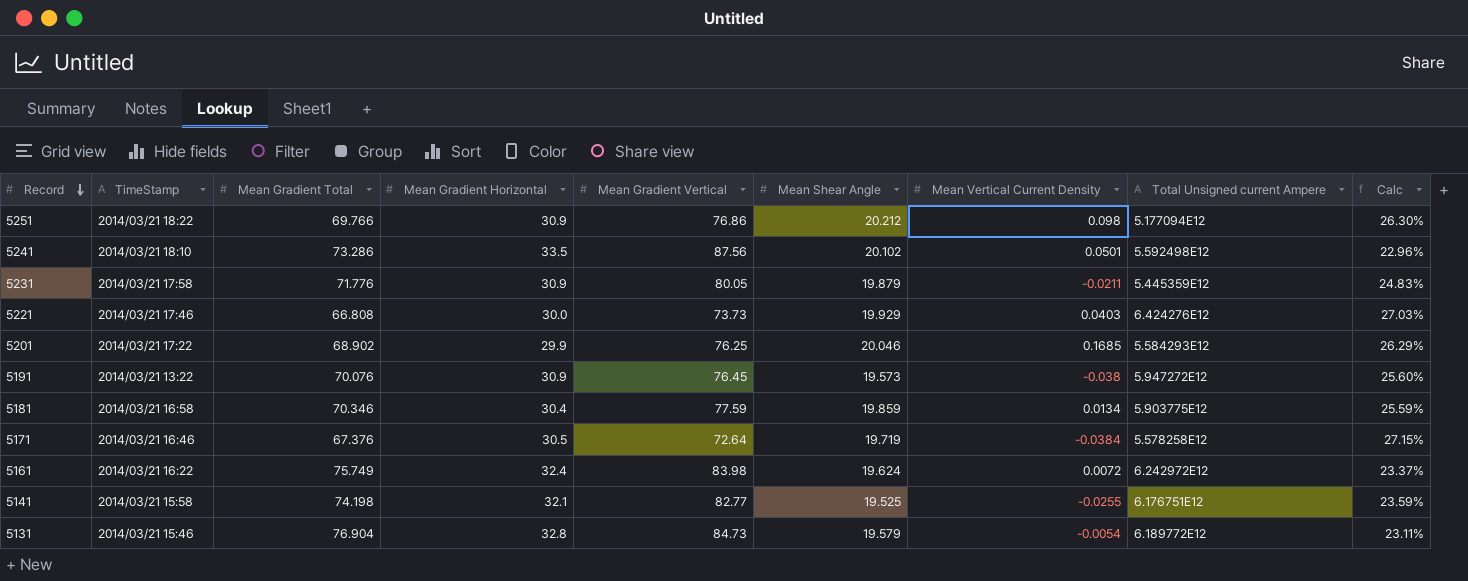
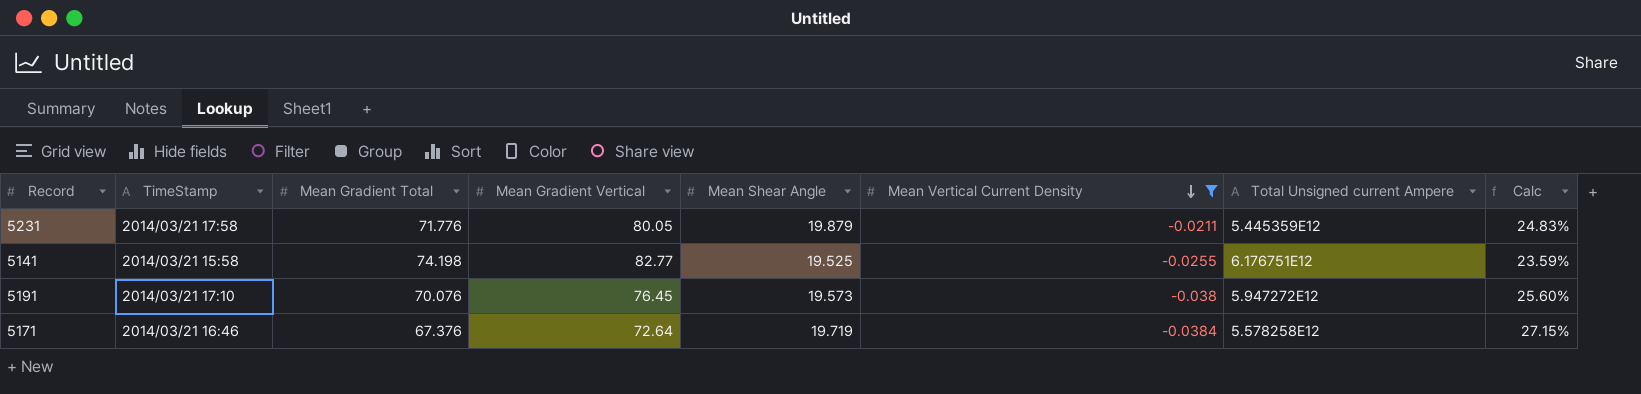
filter: none -> Mean Vertical Current Density <= -0.0211
row order: Record descending -> Mean Vertical Current Density descending
column Mean Gradient Horizontal | position: 4 -> none
5191 | TimeStamp: 2014/03/21 13:22 -> 2014/03/21 17:10

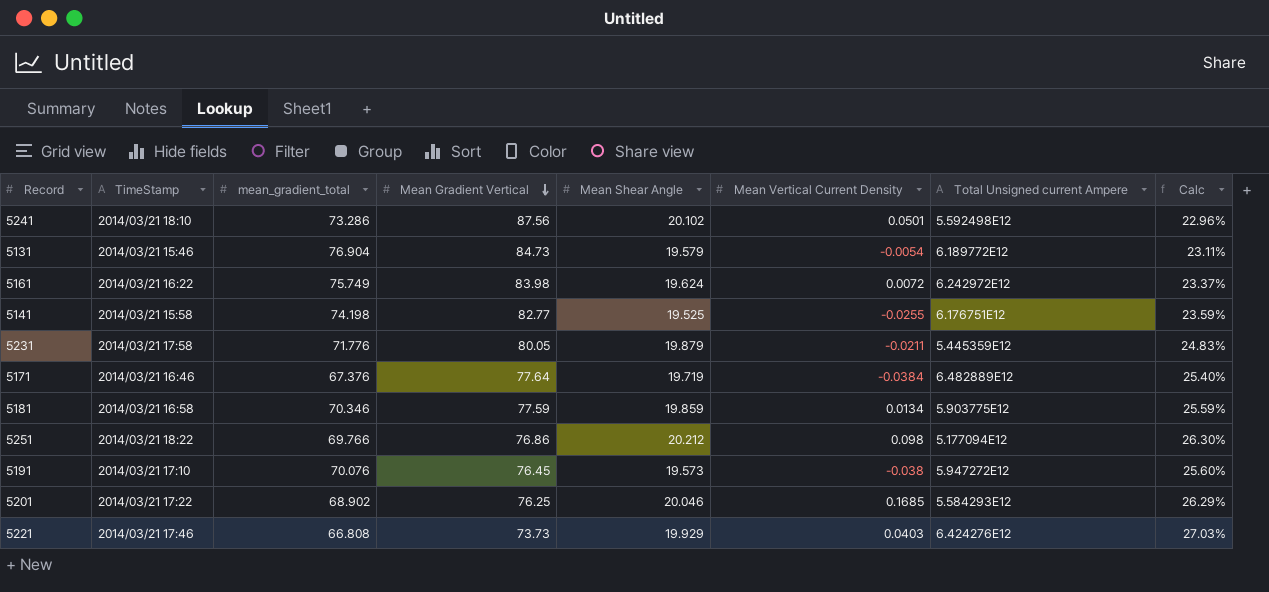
filter: Mean Vertical Current Density <= -0.0211 -> none
row order: Mean Vertical Current Density descending -> Mean Gradient Vertical descending
column name: Mean Gradient Total -> mean_gradient_total
5171 | Mean Gradient Vertical: 72.64 -> 77.64
5171 | Total Unsigned current Ampere: 5.578258E12 -> 6.482889E12
5171 | Calc: 27.15% -> 25.40%

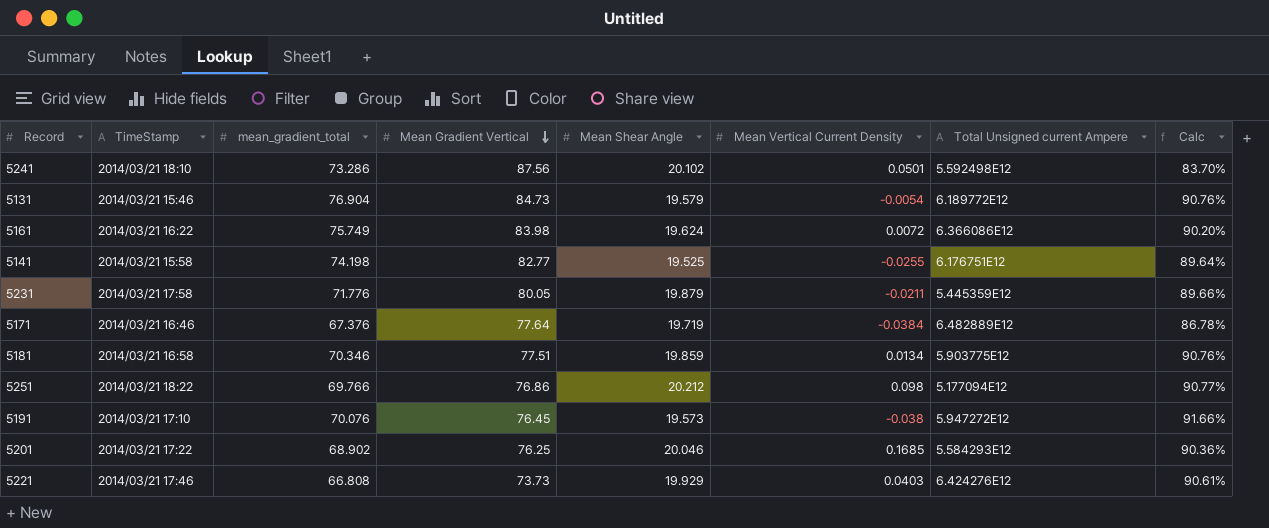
column Calc | formula: [Mean Shear Angle] / [Mean Gradient Vertical] -> [mean_gradient_total] / [Mean Gradient Vertical]
5161 | Total Unsigned current Ampere: 6.242972E12 -> 6.366086E12
5181 | Mean Gradient Vertical: 77.59 -> 77.51

